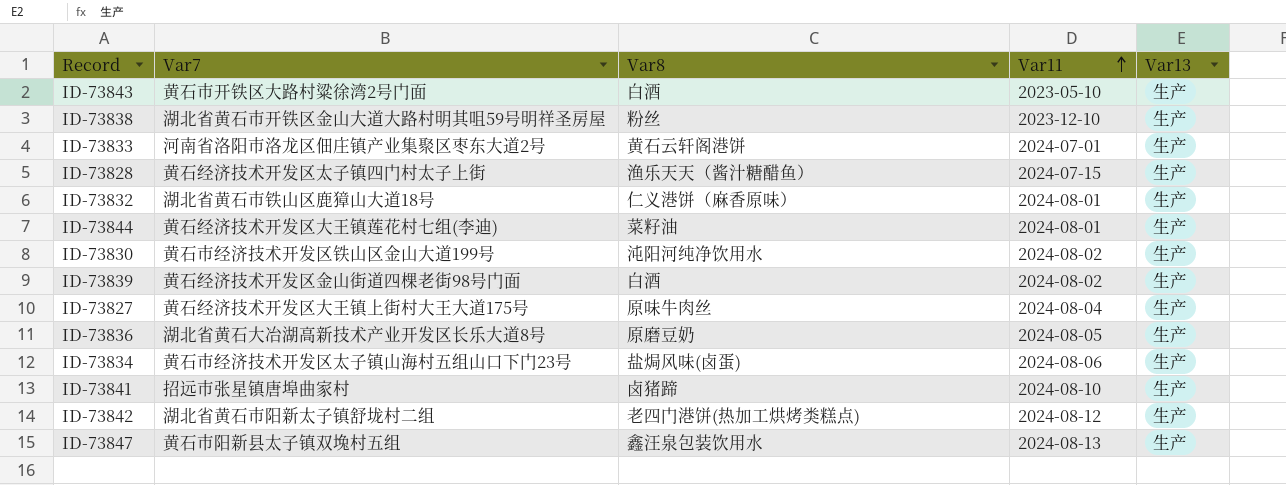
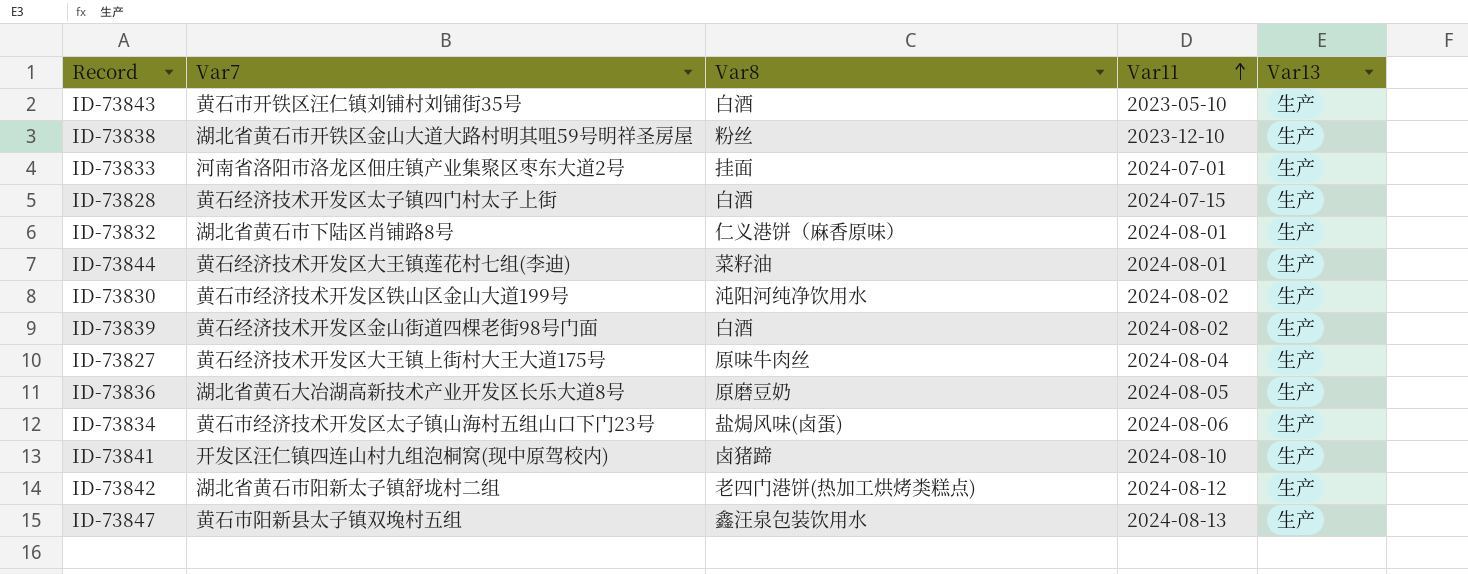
ID-73843 | Var7: 黄石市开铁区大路村粱徐湾2号门面 -> 黄石市开铁区汪仁镇刘铺村刘铺街35号
ID-73833 | Var8: 黄石云轩阁港饼 -> 挂面
ID-73828 | Var8: 渔乐天天（酱汁糖醋鱼） -> 白酒
ID-73832 | Var7: 湖北省黄石市铁山区鹿獐山大道18号 -> 湖北省黄石市下陆区肖铺路8号
ID-73841 | Var7: 招远市张星镇唐埠曲家村 -> 开发区汪仁镇四连山村九组泡桐窝(现中原驾校内)

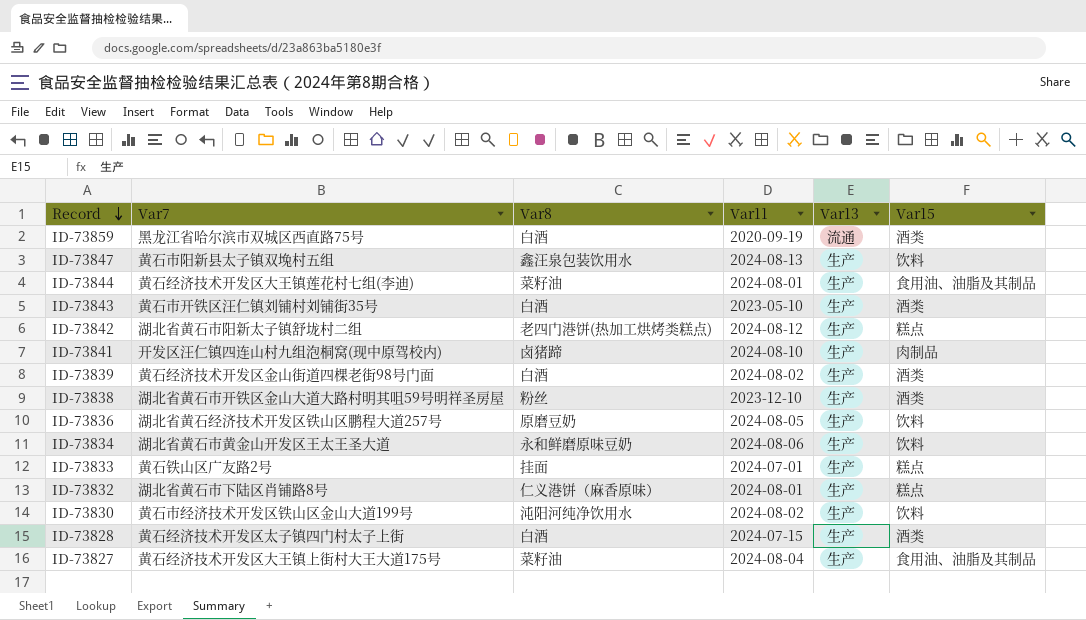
row order: Var11 ascending -> Record descending
column Var15 | position: none -> 6
row ID-73859: none -> 黑龙江省哈尔滨市双城区西直路75号 | 白酒 | 2020-09-19 | 流通 | 酒类
ID-73836 | Var7: 湖北省黄石大冶湖高新技术产业开发区长乐大道8号 -> 湖北省黄石经济技术开发区铁山区鹏程大道257号
ID-73834 | Var7: 黄石市经济技术开发区太子镇山海村五组山口下门23号 -> 湖北省黄石市黄金山开发区王太王圣大道
ID-73834 | Var8: 盐焗风味(卤蛋) -> 永和鲜磨原味豆奶
ID-73833 | Var7: 河南省洛阳市洛龙区佃庄镇产业集聚区枣东大道2号 -> 黄石铁山区广友路2号
ID-73827 | Var8: 原味牛肉丝 -> 菜籽油

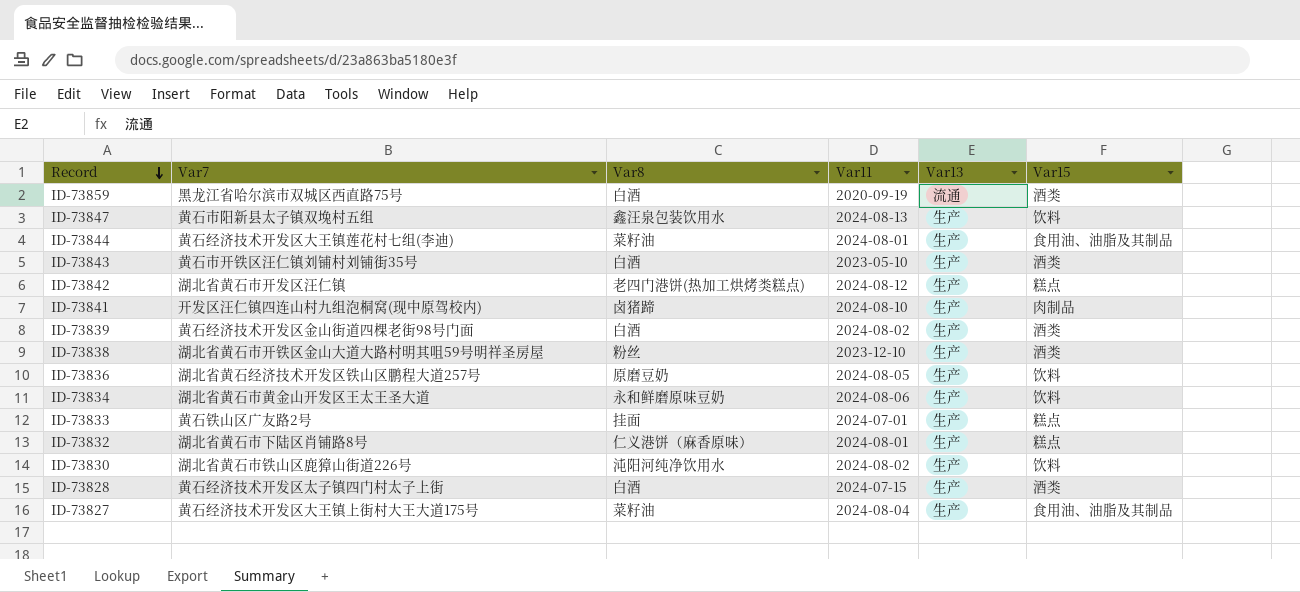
ID-73842 | Var7: 湖北省黄石市阳新太子镇舒垅村二组 -> 湖北省黄石市开发区汪仁镇
ID-73830 | Var7: 黄石市经济技术开发区铁山区金山大道199号 -> 湖北省黄石市铁山区鹿獐山街道226号

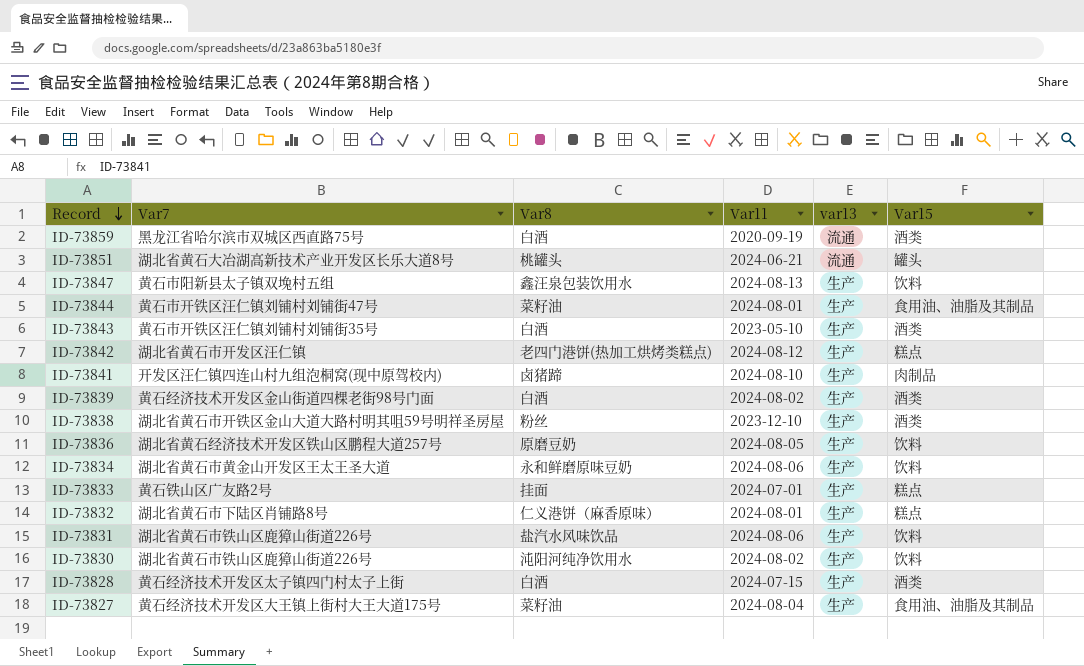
column name: Var13 -> var13
row ID-73851: none -> 湖北省黄石大冶湖高新技术产业开发区长乐大道8号 | 桃罐头 | 2024-06-21 | 流通 | 罐头
ID-73844 | Var7: 黄石经济技术开发区大王镇莲花村七组(李迪) -> 黄石市开铁区汪仁镇刘铺村刘铺街47号
row ID-73831: none -> 湖北省黄石市铁山区鹿獐山街道226号 | 盐汽水风味饮品 | 2024-08-06 | 生产 | 饮料

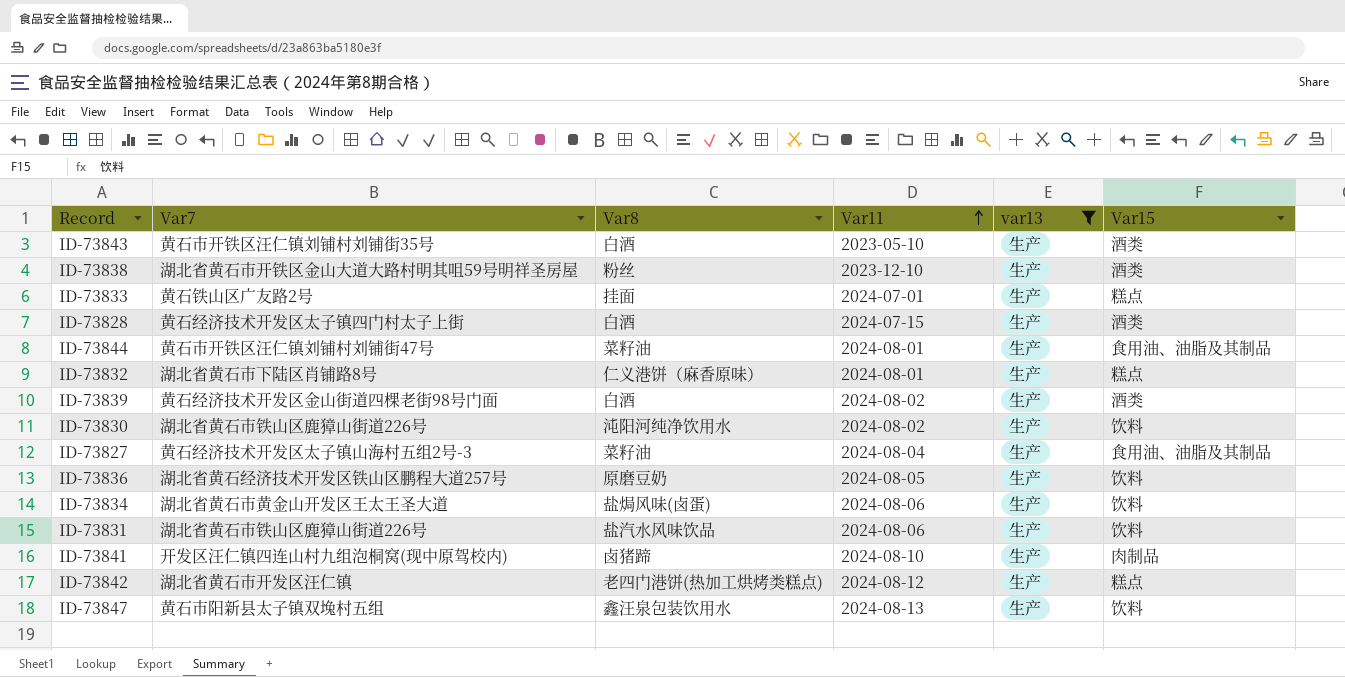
filter: none -> var13 = 生产
row order: Record descending -> Var11 ascending
ID-73827 | Var7: 黄石经济技术开发区大王镇上街村大王大道175号 -> 黄石经济技术开发区太子镇山海村五组2号-3
ID-73834 | Var8: 永和鲜磨原味豆奶 -> 盐焗风味(卤蛋)

